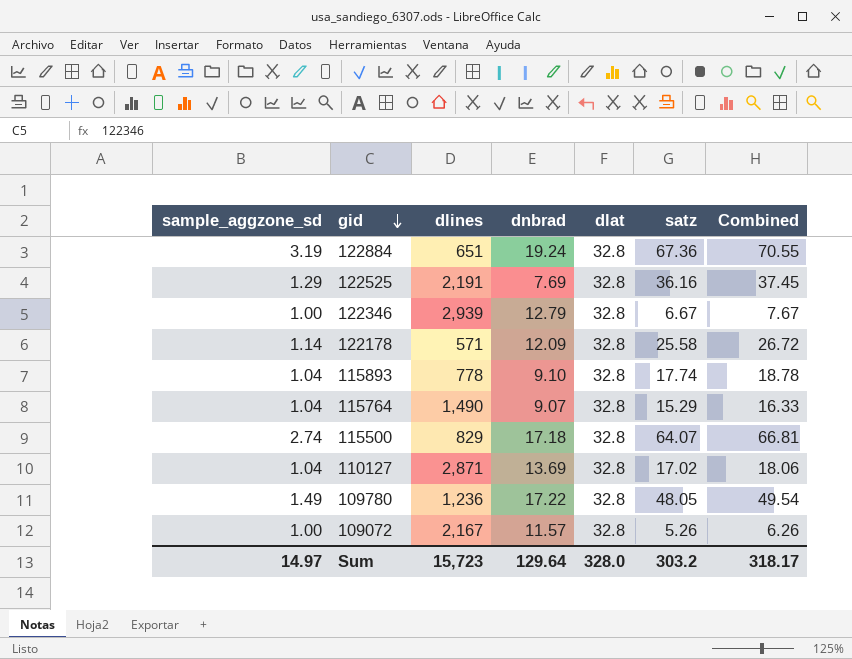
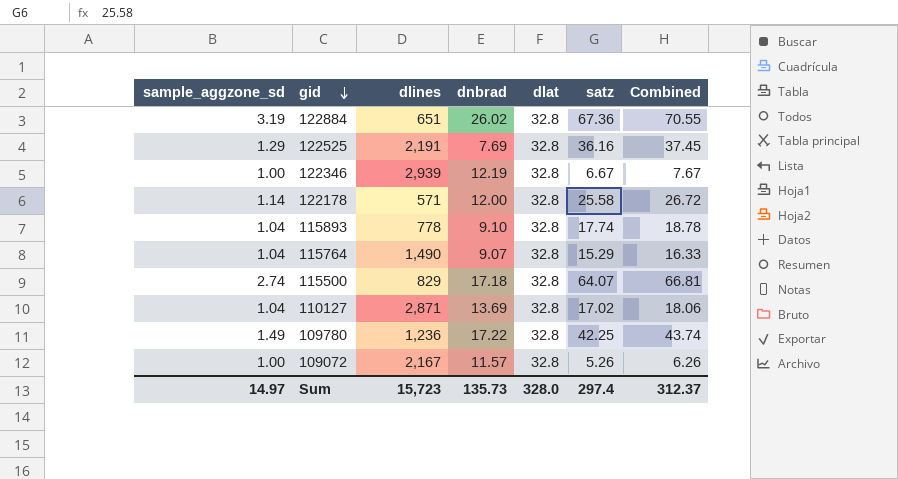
122884 | dnbrad: 19.24 -> 26.02
122346 | dnbrad: 12.79 -> 12.19
122178 | dnbrad: 12.09 -> 12.00
109780 | satz: 48.05 -> 42.25
109780 | Combined: 49.54 -> 43.74
Sum | dnbrad: 129.64 -> 135.73
Sum | satz: 303.2 -> 297.4
Sum | Combined: 318.17 -> 312.37

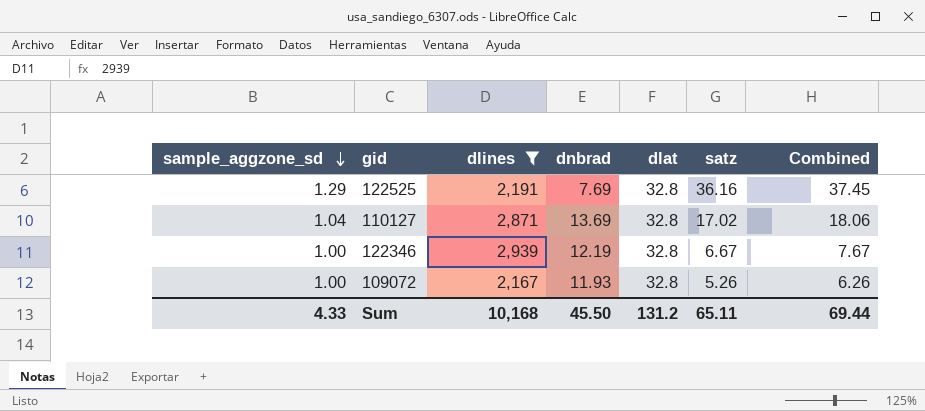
filter: none -> dlines >= 2,167
row order: gid descending -> sample_aggzone_sd descending
109072 | dnbrad: 11.57 -> 11.93
Sum | sample_aggzone_sd: 14.97 -> 4.33
Sum | dlines: 15,723 -> 10,168
Sum | dnbrad: 135.73 -> 45.50
Sum | dlat: 328.0 -> 131.2
Sum | satz: 297.4 -> 65.11
Sum | Combined: 312.37 -> 69.44

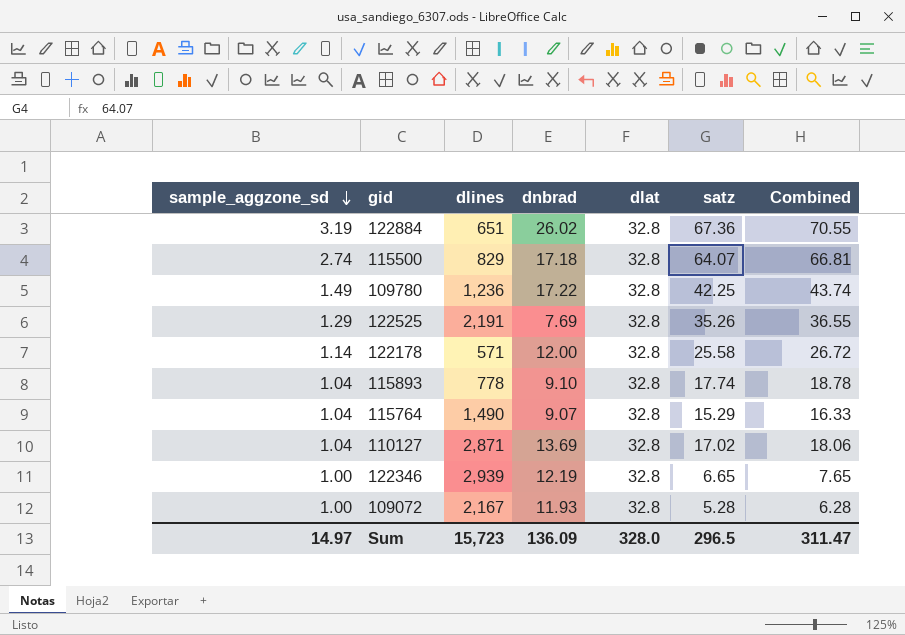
filter: dlines >= 2,167 -> none
122525 | satz: 36.16 -> 35.26
122525 | Combined: 37.45 -> 36.55
122346 | satz: 6.67 -> 6.65
122346 | Combined: 7.67 -> 7.65
109072 | satz: 5.26 -> 5.28
109072 | Combined: 6.26 -> 6.28
Sum | sample_aggzone_sd: 4.33 -> 14.97
Sum | dlines: 10,168 -> 15,723
Sum | dnbrad: 45.50 -> 136.09
Sum | dlat: 131.2 -> 328.0
Sum | satz: 65.11 -> 296.5
Sum | Combined: 69.44 -> 311.47

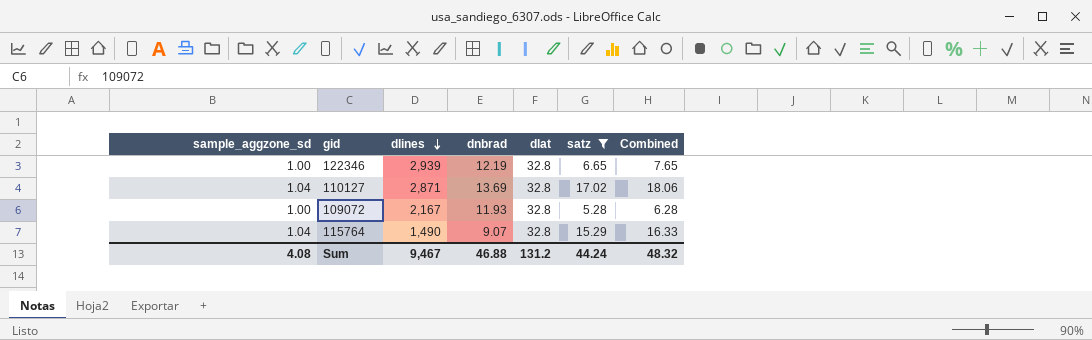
filter: none -> satz <= 17.02
row order: sample_aggzone_sd descending -> dlines descending
Sum | sample_aggzone_sd: 14.97 -> 4.08
Sum | dlines: 15,723 -> 9,467
Sum | dnbrad: 136.09 -> 46.88
Sum | dlat: 328.0 -> 131.2
Sum | satz: 296.5 -> 44.24
Sum | Combined: 311.47 -> 48.32

